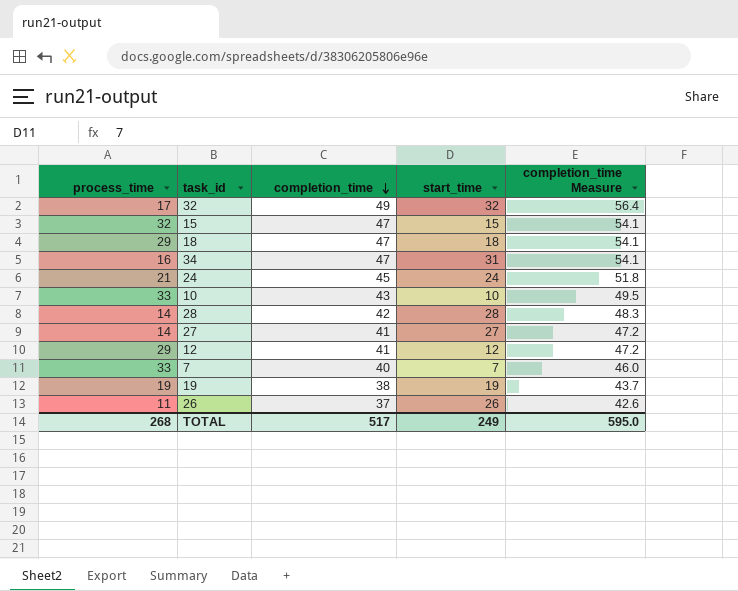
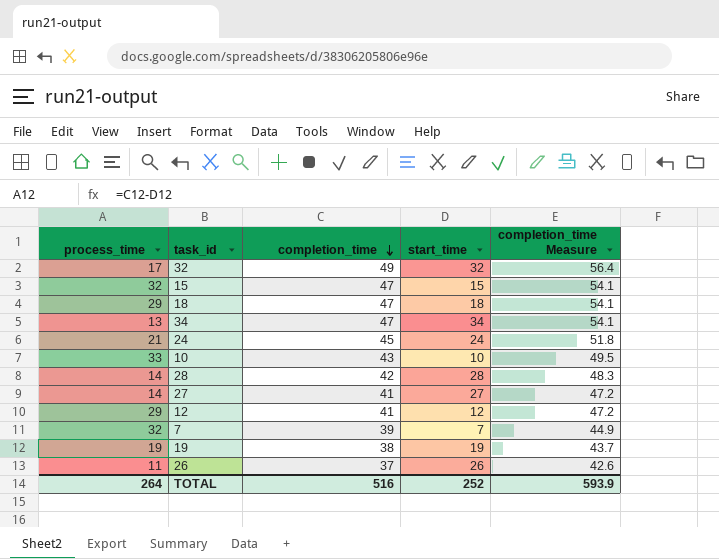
34 | process_time: 16 -> 13
34 | start_time: 31 -> 34
7 | process_time: 33 -> 32
7 | completion_time: 40 -> 39
7 | completion_time Measure: 46.0 -> 44.9
TOTAL | process_time: 268 -> 264
TOTAL | completion_time: 517 -> 516
TOTAL | start_time: 249 -> 252
TOTAL | completion_time Measure: 595.0 -> 593.9

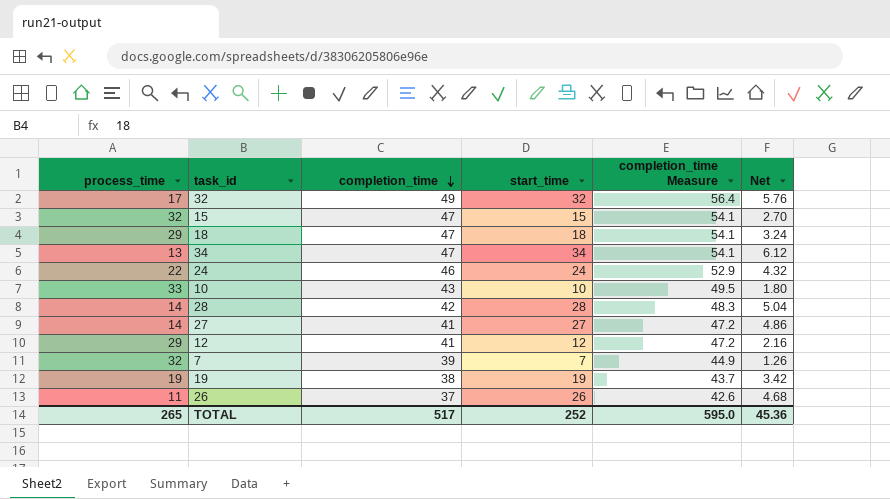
column Net | formula: none -> [start_time] * 0.18
24 | process_time: 21 -> 22
24 | completion_time: 45 -> 46
24 | completion_time Measure: 51.8 -> 52.9
TOTAL | process_time: 264 -> 265
TOTAL | completion_time: 516 -> 517
TOTAL | completion_time Measure: 593.9 -> 595.0

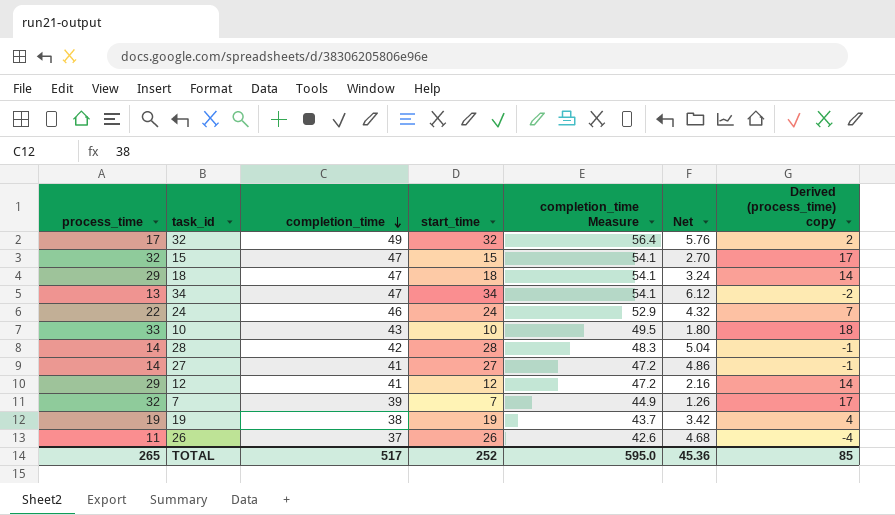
column Derived (process_time) copy | formula: none -> [process_time] - 15

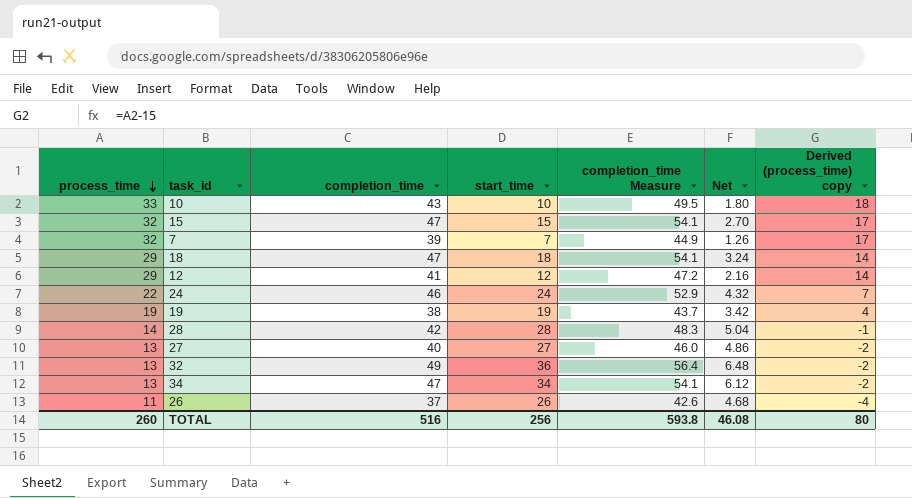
row order: completion_time descending -> process_time descending
27 | process_time: 14 -> 13
27 | completion_time: 41 -> 40
27 | completion_time Measure: 47.2 -> 46.0
27 | Derived (process_time) copy: -1 -> -2
32 | process_time: 17 -> 13
32 | start_time: 32 -> 36
32 | Net: 5.76 -> 6.48
32 | Derived (process_time) copy: 2 -> -2
TOTAL | process_time: 265 -> 260
TOTAL | completion_time: 517 -> 516
TOTAL | start_time: 252 -> 256
TOTAL | completion_time Measure: 595.0 -> 593.8
TOTAL | Net: 45.36 -> 46.08
TOTAL | Derived (process_time) copy: 85 -> 80

